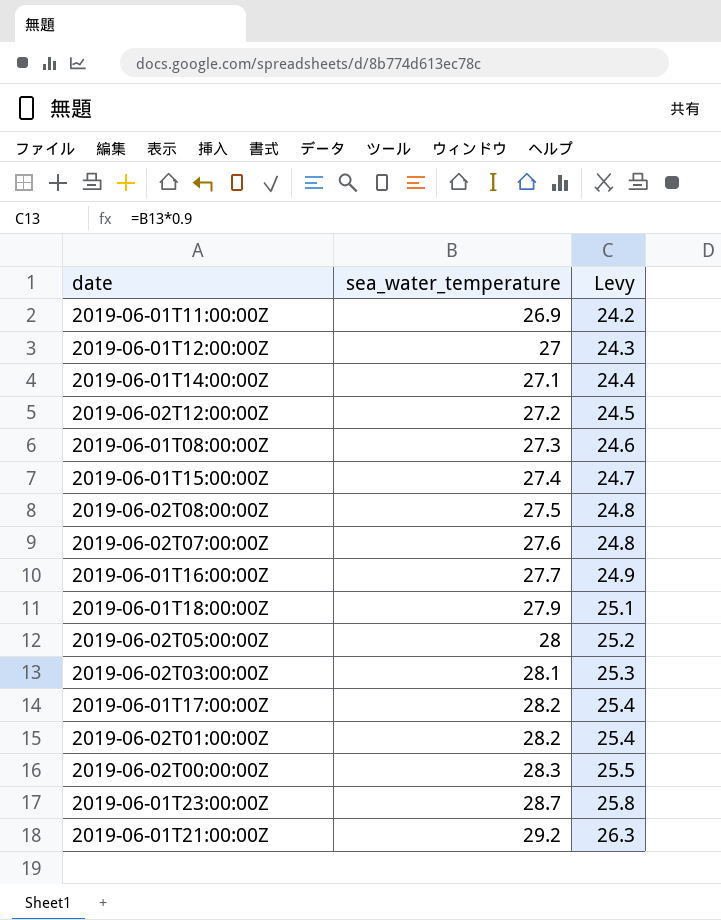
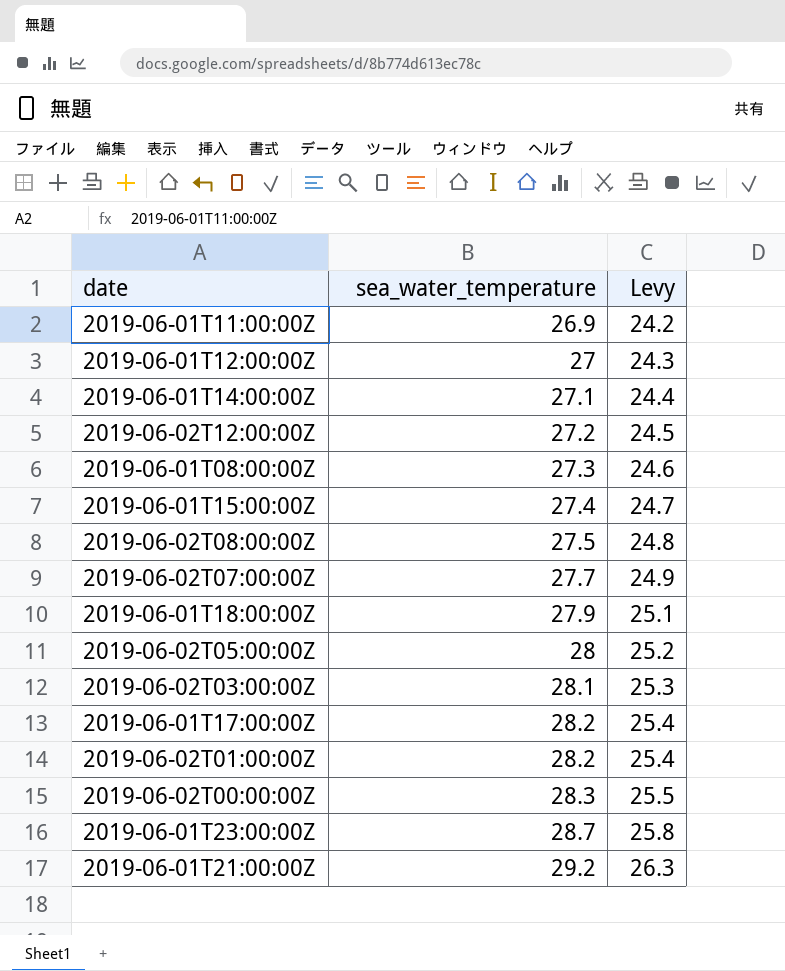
row 2019-06-01T16:00:00Z: 27.7 | 24.9 -> none
2019-06-02T07:00:00Z | sea_water_temperature: 27.6 -> 27.7
2019-06-02T07:00:00Z | Levy: 24.8 -> 24.9

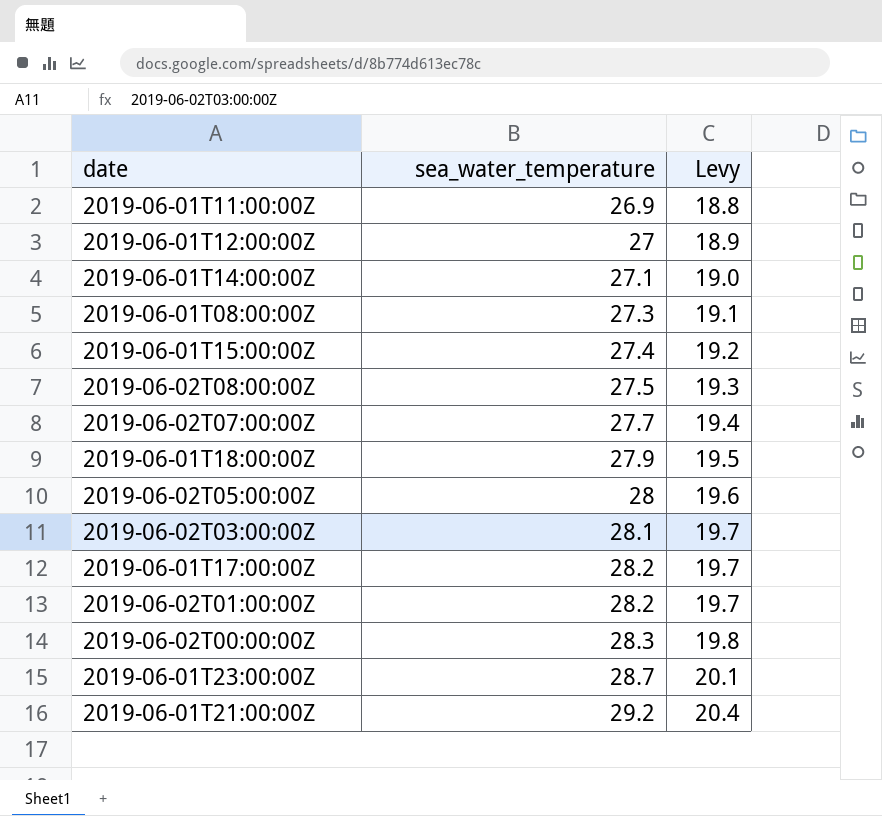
column Levy | formula: [sea_water_temperature] * 0.9 -> [sea_water_temperature] * 0.7
row 2019-06-02T12:00:00Z: 27.2 | 24.5 -> none

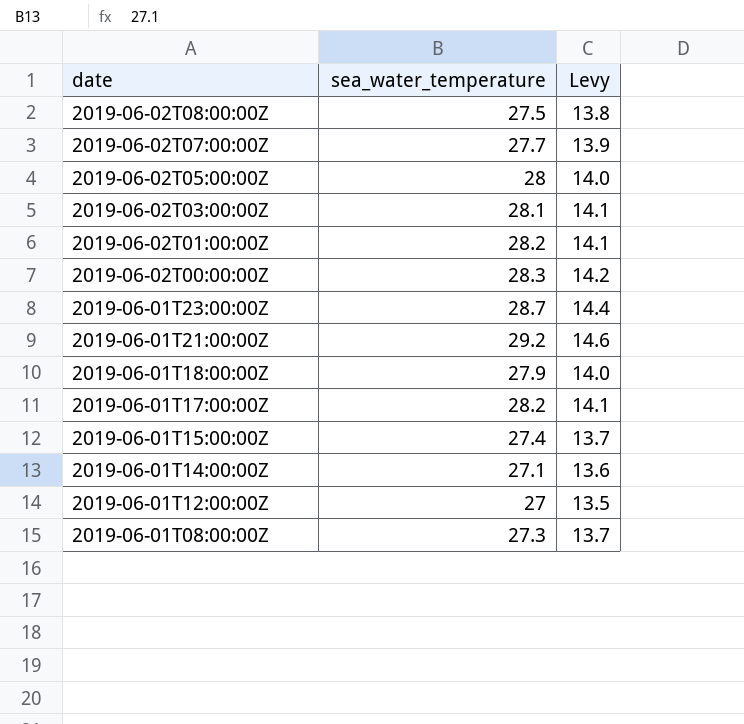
row order: sea_water_temperature ascending -> date descending
column Levy | formula: [sea_water_temperature] * 0.7 -> [sea_water_temperature] * 0.5
row 2019-06-01T11:00:00Z: 26.9 | 18.8 -> none

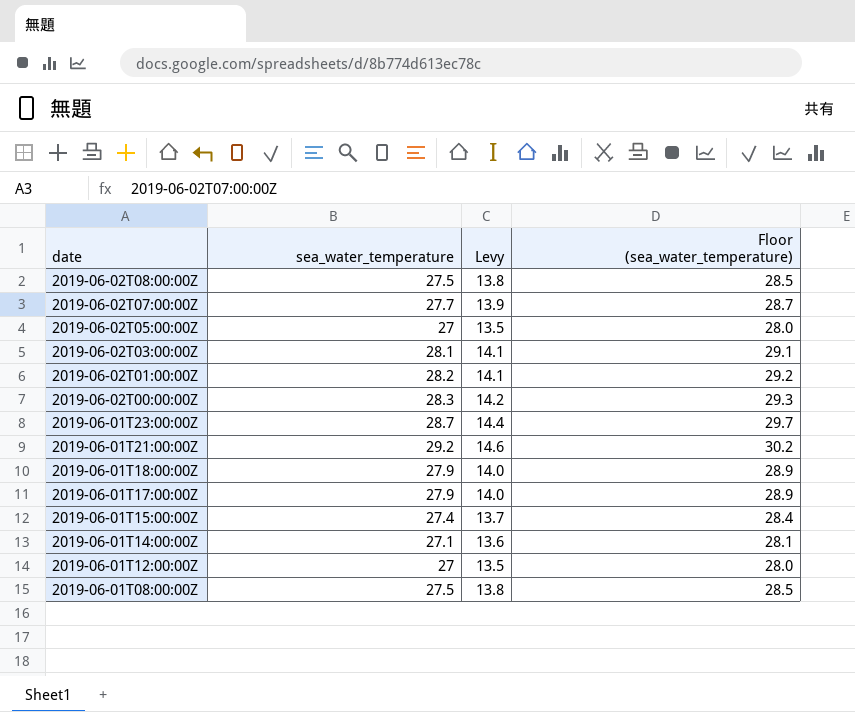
column Floor (sea_water_temperature) | formula: none -> [sea_water_temperature] + 1
2019-06-02T05:00:00Z | sea_water_temperature: 28 -> 27
2019-06-02T05:00:00Z | Levy: 14.0 -> 13.5
2019-06-01T17:00:00Z | sea_water_temperature: 28.2 -> 27.9
2019-06-01T17:00:00Z | Levy: 14.1 -> 14.0
2019-06-01T08:00:00Z | sea_water_temperature: 27.3 -> 27.5
2019-06-01T08:00:00Z | Levy: 13.7 -> 13.8

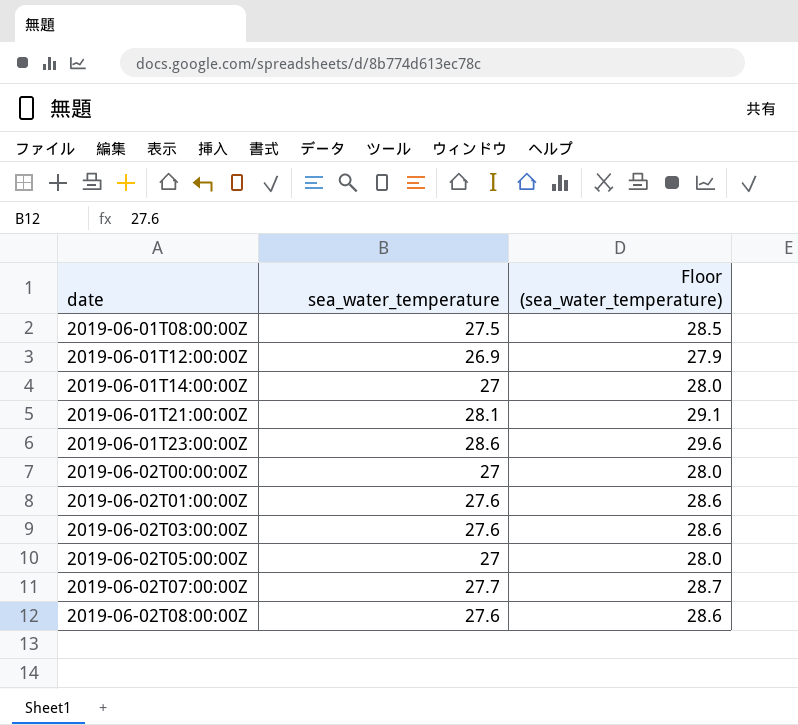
row order: date descending -> date ascending
column Levy | formula: [sea_water_temperature] * 0.5 -> none
row 2019-06-01T18:00:00Z: 27.9 | 14.0 | 28.9 -> none
row 2019-06-01T17:00:00Z: 27.9 | 14.0 | 28.9 -> none
row 2019-06-01T15:00:00Z: 27.4 | 13.7 | 28.4 -> none
2019-06-01T12:00:00Z | sea_water_temperature: 27 -> 26.9
2019-06-01T12:00:00Z | Floor (sea_water_temperature): 28.0 -> 27.9
2019-06-01T14:00:00Z | sea_water_temperature: 27.1 -> 27
2019-06-01T14:00:00Z | Floor (sea_water_temperature): 28.1 -> 28.0
2019-06-01T21:00:00Z | sea_water_temperature: 29.2 -> 28.1
2019-06-01T21:00:00Z | Floor (sea_water_temperature): 30.2 -> 29.1
2019-06-01T23:00:00Z | sea_water_temperature: 28.7 -> 28.6
2019-06-01T23:00:00Z | Floor (sea_water_temperature): 29.7 -> 29.6
2019-06-02T00:00:00Z | sea_water_temperature: 28.3 -> 27
2019-06-02T00:00:00Z | Floor (sea_water_temperature): 29.3 -> 28.0
2019-06-02T01:00:00Z | sea_water_temperature: 28.2 -> 27.6
2019-06-02T01:00:00Z | Floor (sea_water_temperature): 29.2 -> 28.6
2019-06-02T03:00:00Z | sea_water_temperature: 28.1 -> 27.6
2019-06-02T03:00:00Z | Floor (sea_water_temperature): 29.1 -> 28.6
2019-06-02T08:00:00Z | sea_water_temperature: 27.5 -> 27.6
2019-06-02T08:00:00Z | Floor (sea_water_temperature): 28.5 -> 28.6

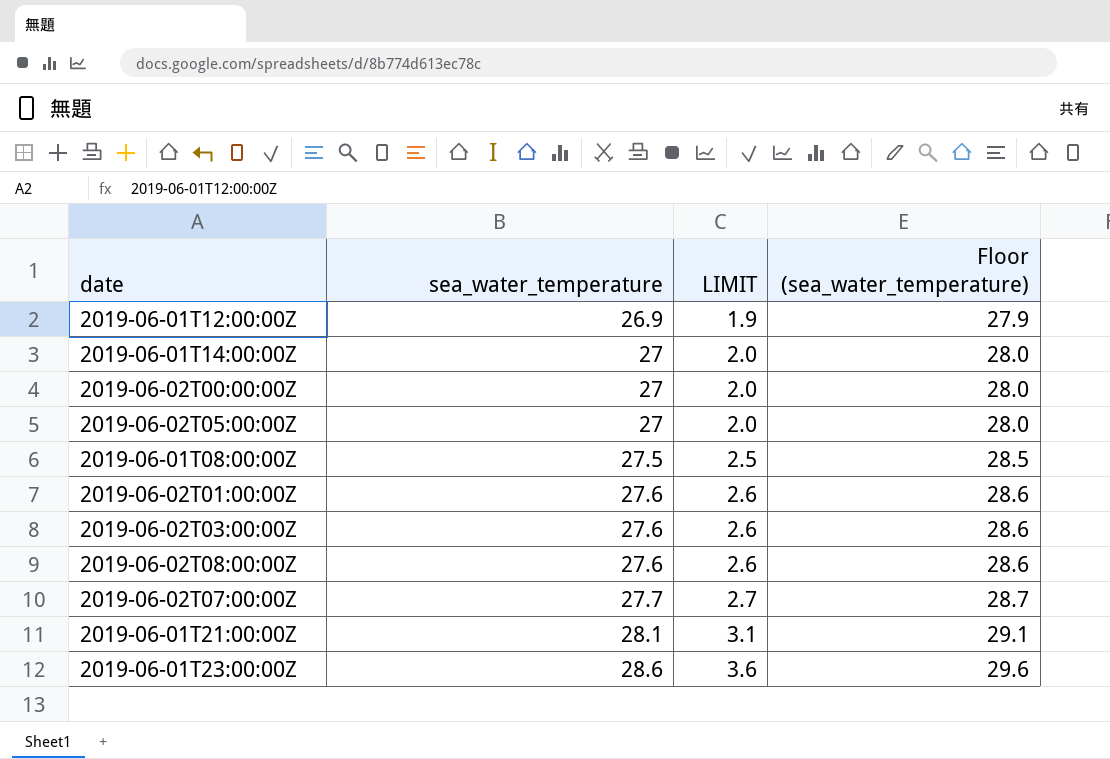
row order: date ascending -> sea_water_temperature ascending
column LIMIT | formula: none -> [sea_water_temperature] - 25

